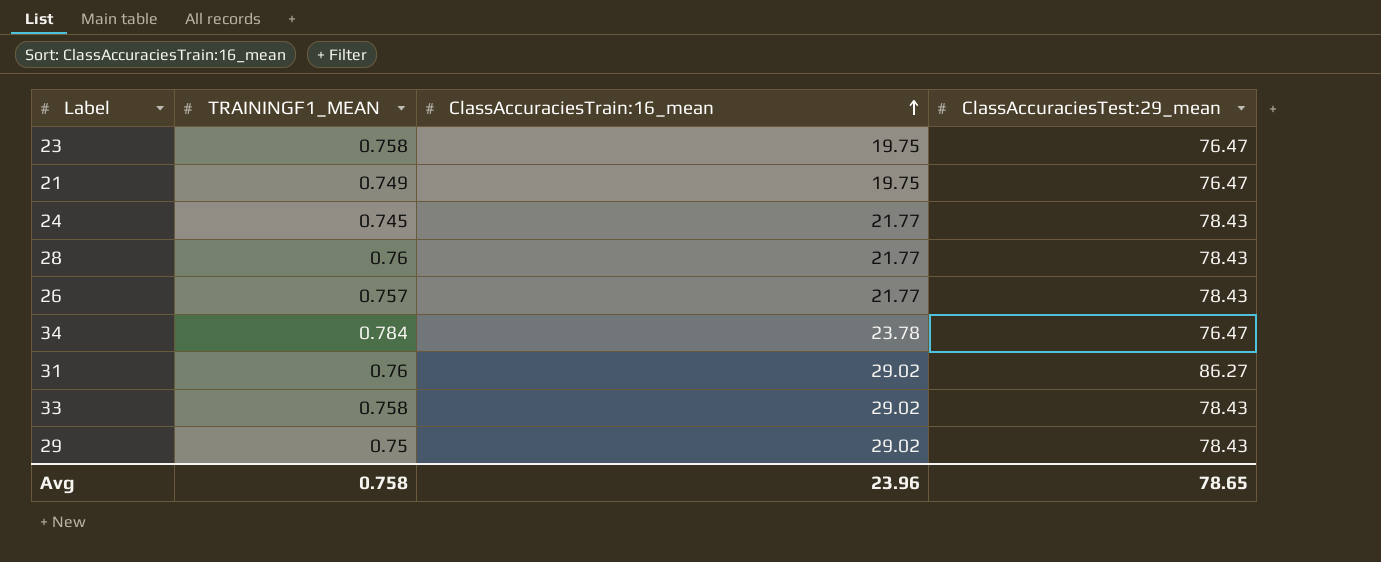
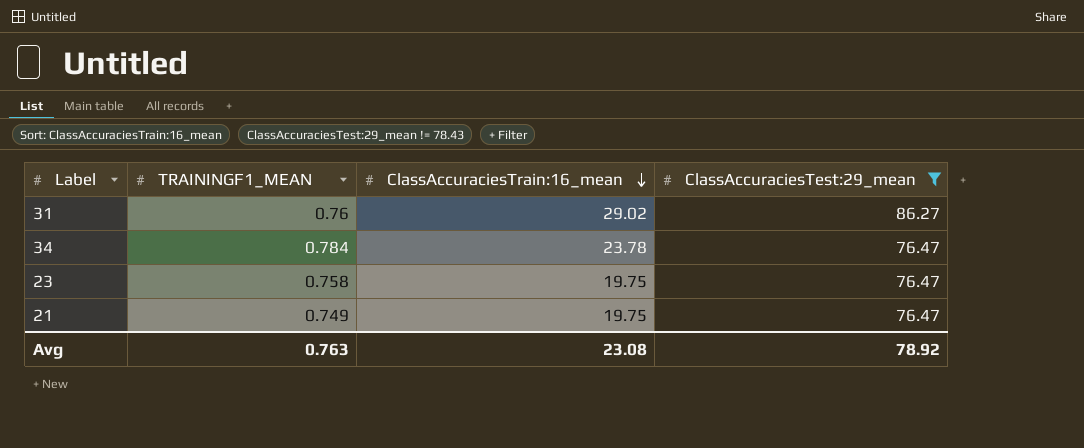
filter: none -> ClassAccuraciesTest:29_mean != 78.43
row order: ClassAccuraciesTrain:16_mean ascending -> ClassAccuraciesTrain:16_mean descending
Avg | TRAININGF1_MEAN: 0.758 -> 0.763
Avg | ClassAccuraciesTrain:16_mean: 23.96 -> 23.08
Avg | ClassAccuraciesTest:29_mean: 78.65 -> 78.92

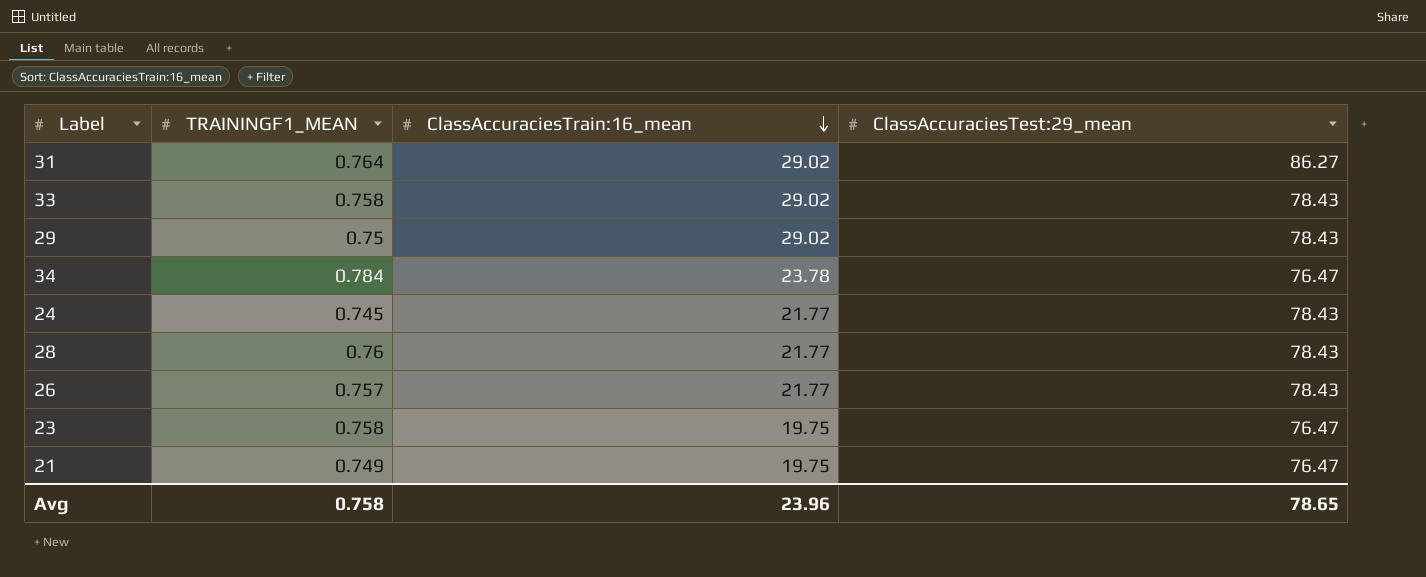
filter: ClassAccuraciesTest:29_mean != 78.43 -> none
31 | TRAININGF1_MEAN: 0.76 -> 0.764
Avg | TRAININGF1_MEAN: 0.763 -> 0.758
Avg | ClassAccuraciesTrain:16_mean: 23.08 -> 23.96
Avg | ClassAccuraciesTest:29_mean: 78.92 -> 78.65

